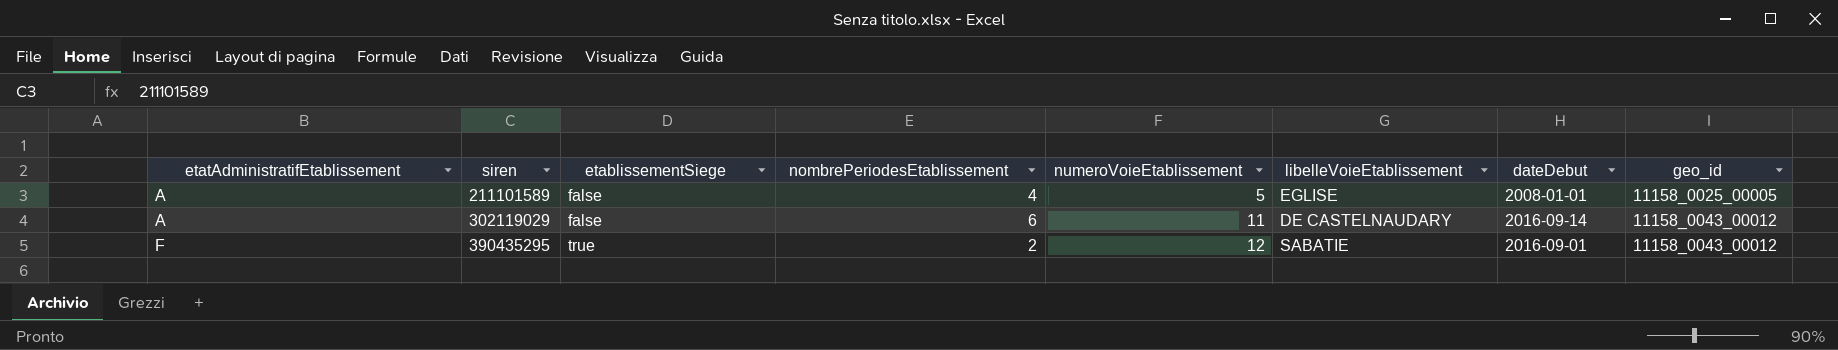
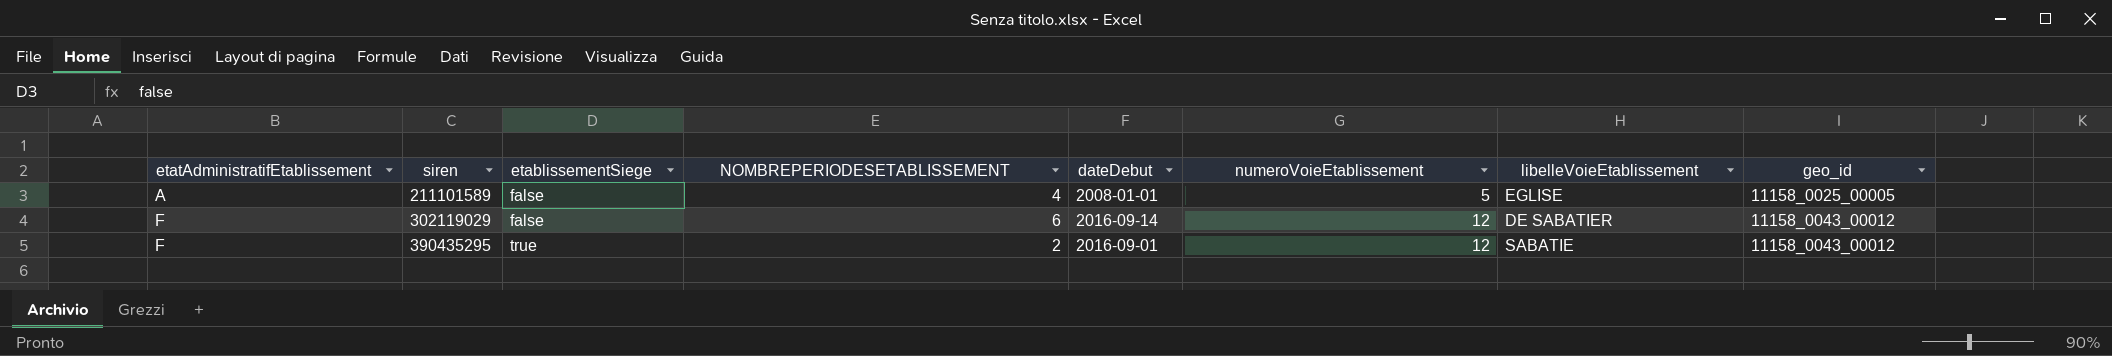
column name: nombrePeriodesEtablissement -> NOMBREPERIODESETABLISSEMENT
column dateDebut | position: 7 -> 5
302119029 | etatAdministratifEtablissement: A -> F
302119029 | numeroVoieEtablissement: 11 -> 12
302119029 | libelleVoieEtablissement: DE CASTELNAUDARY -> DE SABATIER

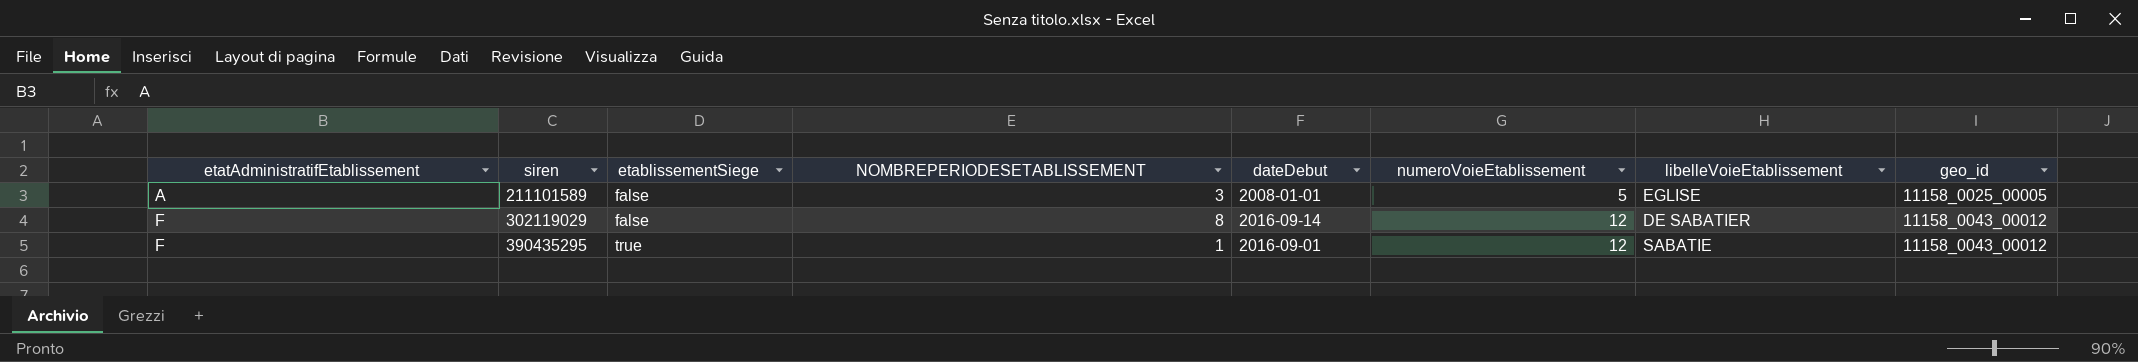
211101589 | NOMBREPERIODESETABLISSEMENT: 4 -> 3
302119029 | NOMBREPERIODESETABLISSEMENT: 6 -> 8
390435295 | NOMBREPERIODESETABLISSEMENT: 2 -> 1

